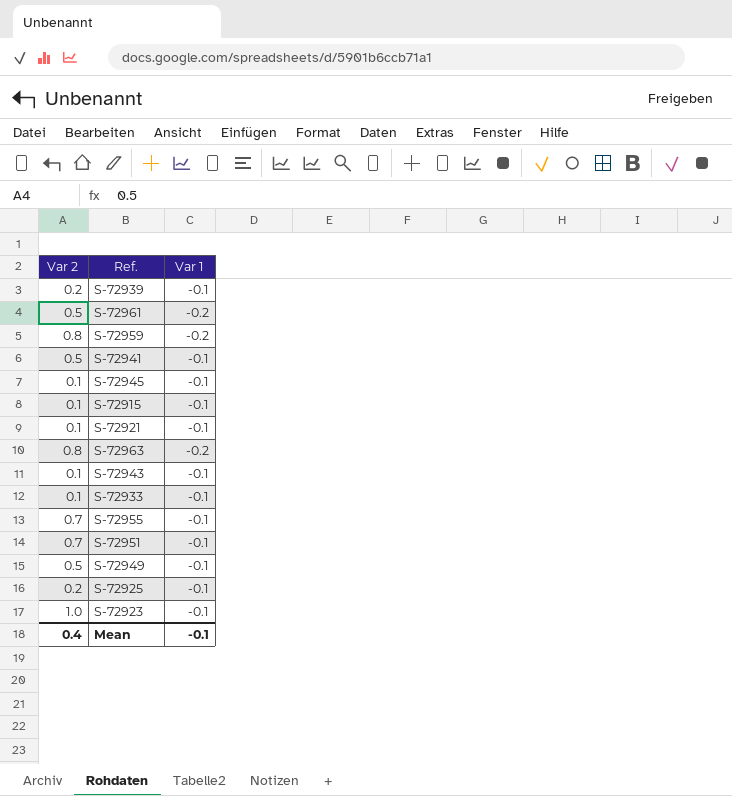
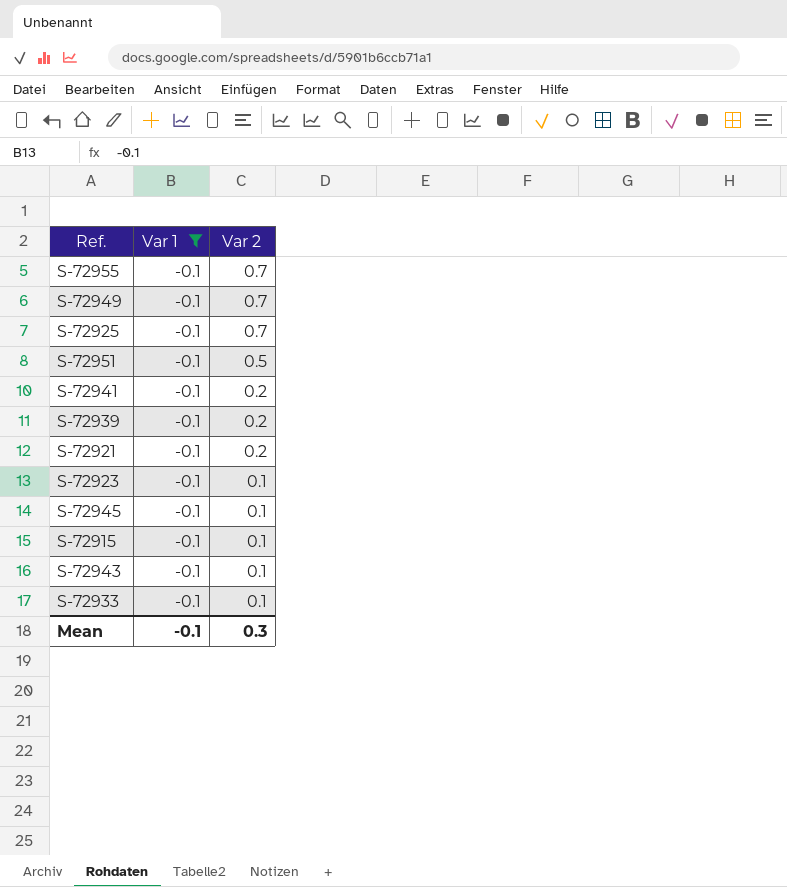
filter: none -> Var 1 = -0.1
row order: none -> Var 2 descending
column Var 2 | position: 1 -> 3
S-72949 | Var 2: 0.5 -> 0.7
S-72925 | Var 2: 0.2 -> 0.7
S-72951 | Var 2: 0.7 -> 0.5
S-72941 | Var 2: 0.5 -> 0.2
S-72921 | Var 2: 0.1 -> 0.2
S-72923 | Var 2: 1.0 -> 0.1
Mean | Var 2: 0.4 -> 0.3

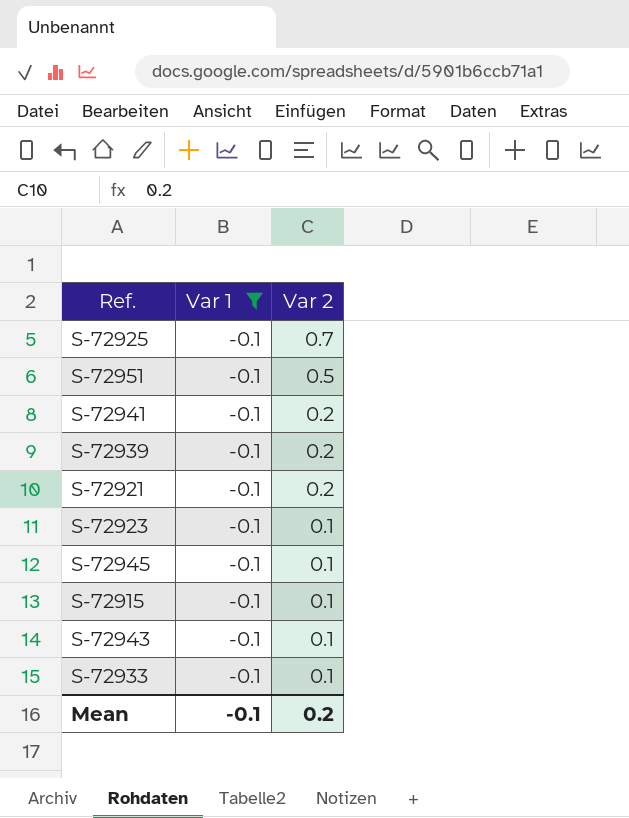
row S-72955: -0.1 | 0.7 -> none
row S-72949: -0.1 | 0.7 -> none
Mean | Var 2: 0.3 -> 0.2

